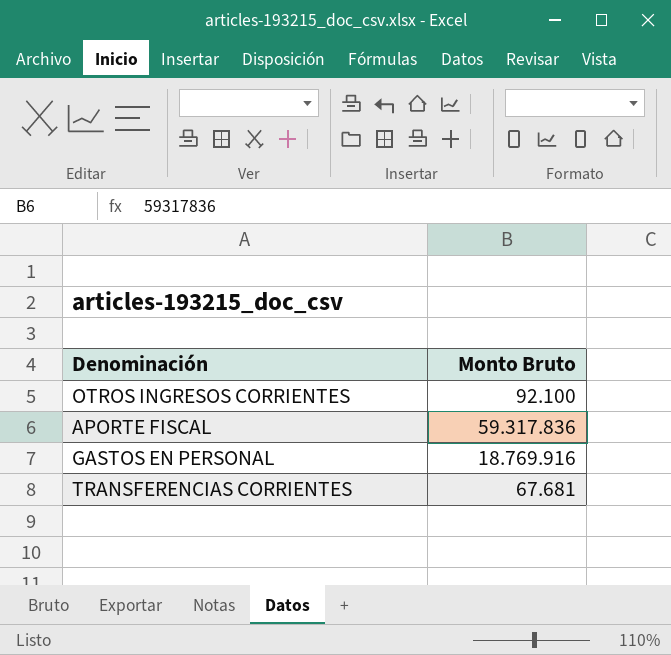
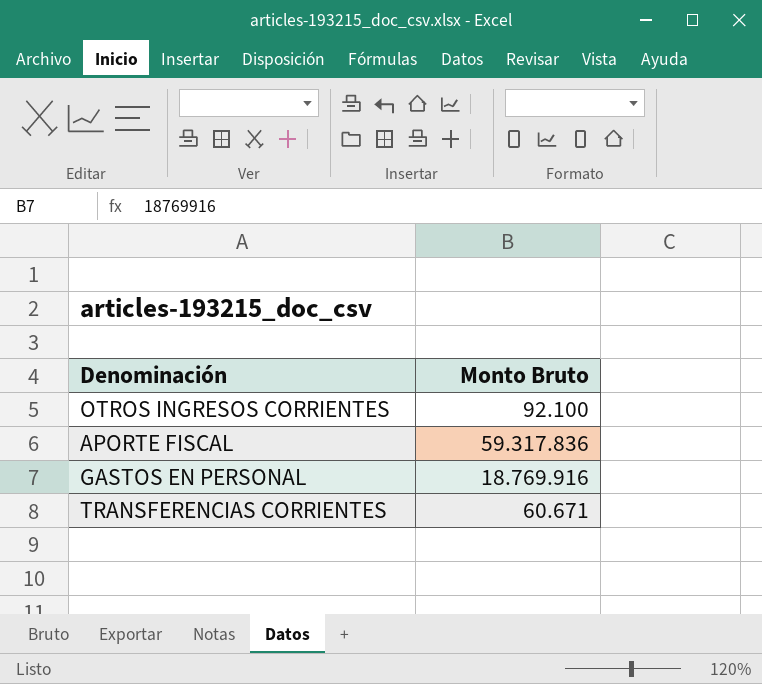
TRANSFERENCIAS CORRIENTES | Monto Bruto: 67.681 -> 60.671

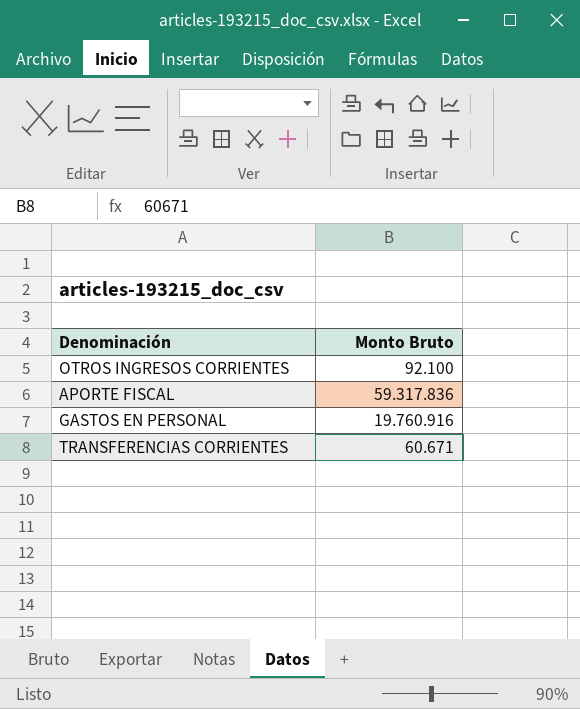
GASTOS EN PERSONAL | Monto Bruto: 18.769.916 -> 19.760.916

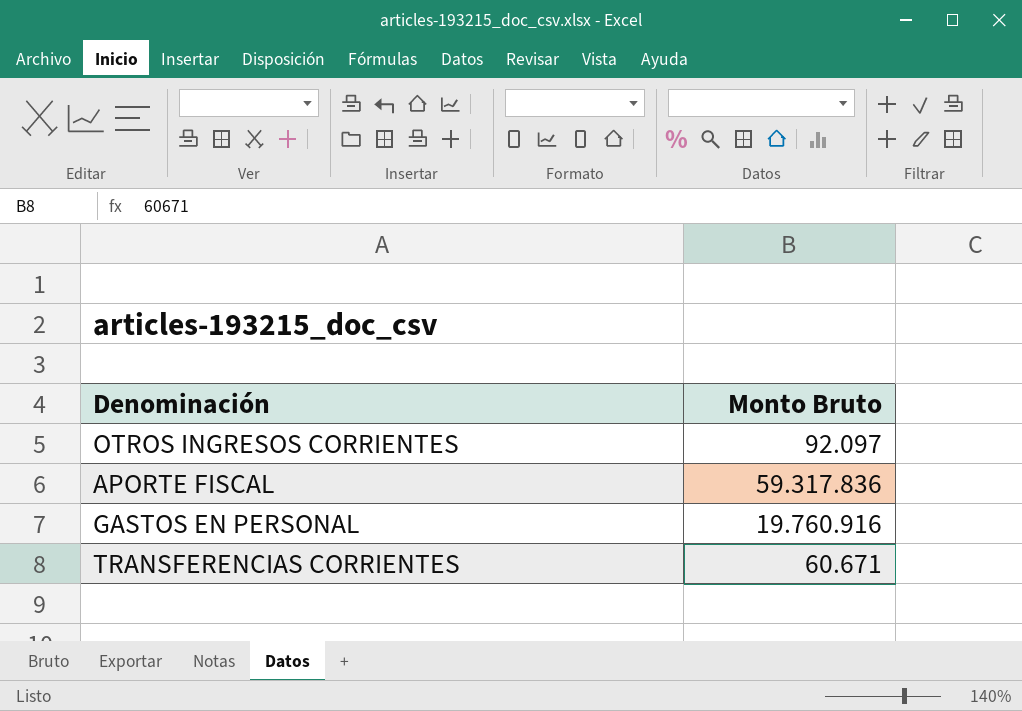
OTROS INGRESOS CORRIENTES | Monto Bruto: 92.100 -> 92.097

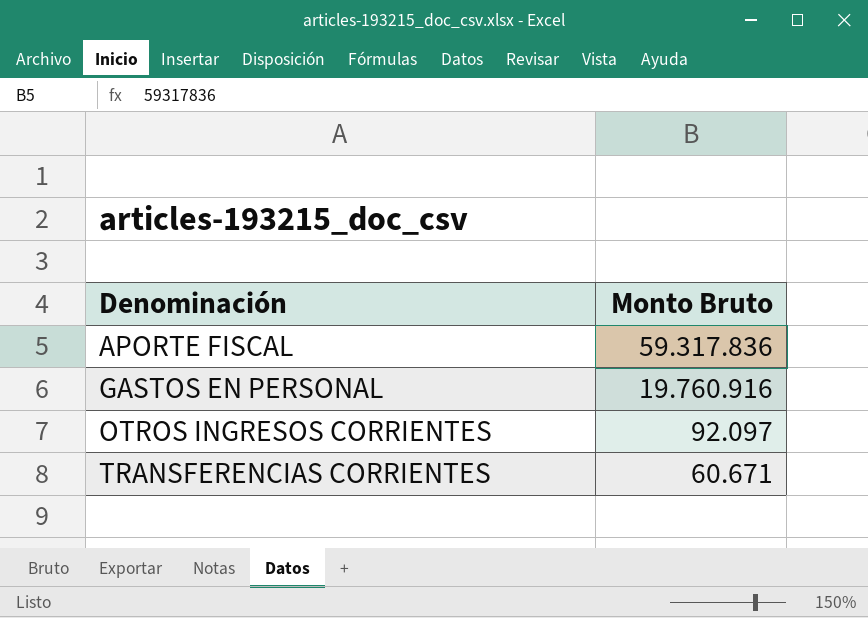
row order: none -> Denominación ascending

